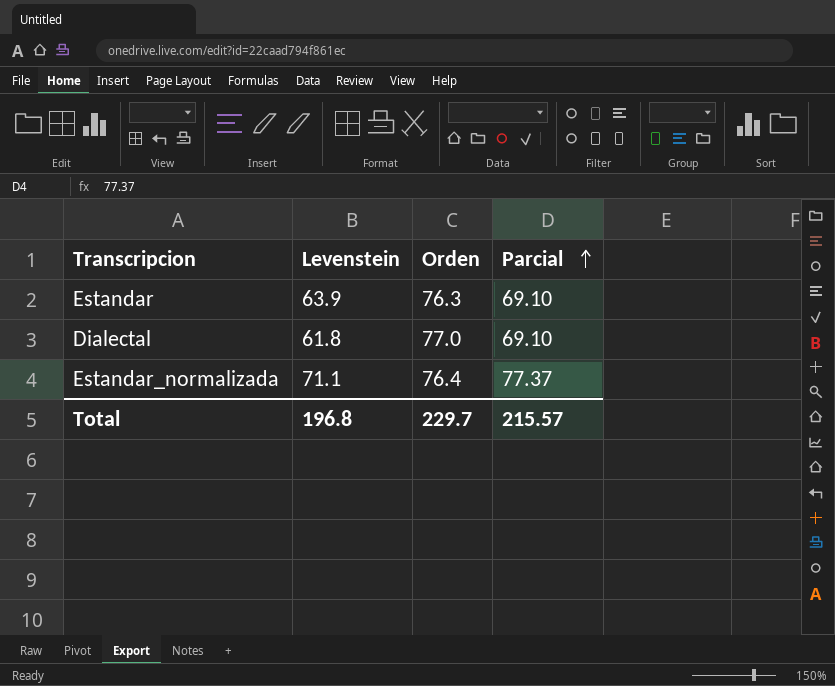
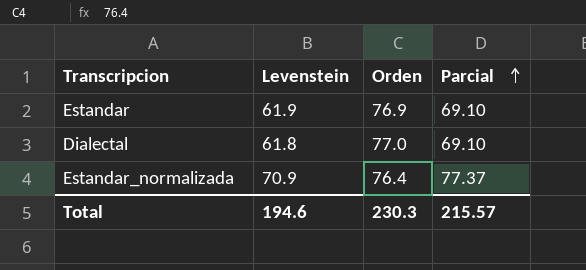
Estandar | Levenstein: 63.9 -> 61.9
Estandar | Orden: 76.3 -> 76.9
Estandar_normalizada | Levenstein: 71.1 -> 70.9
Total | Levenstein: 196.8 -> 194.6
Total | Orden: 229.7 -> 230.3

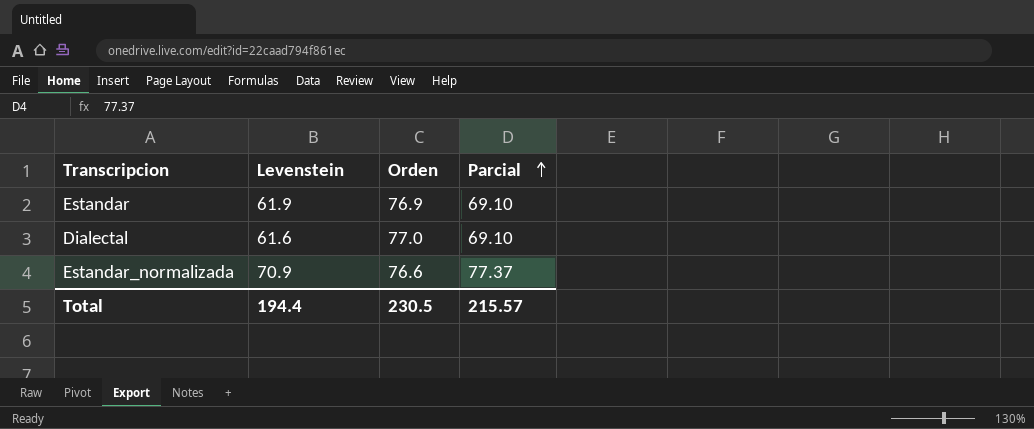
Dialectal | Levenstein: 61.8 -> 61.6
Estandar_normalizada | Orden: 76.4 -> 76.6
Total | Levenstein: 194.6 -> 194.4
Total | Orden: 230.3 -> 230.5

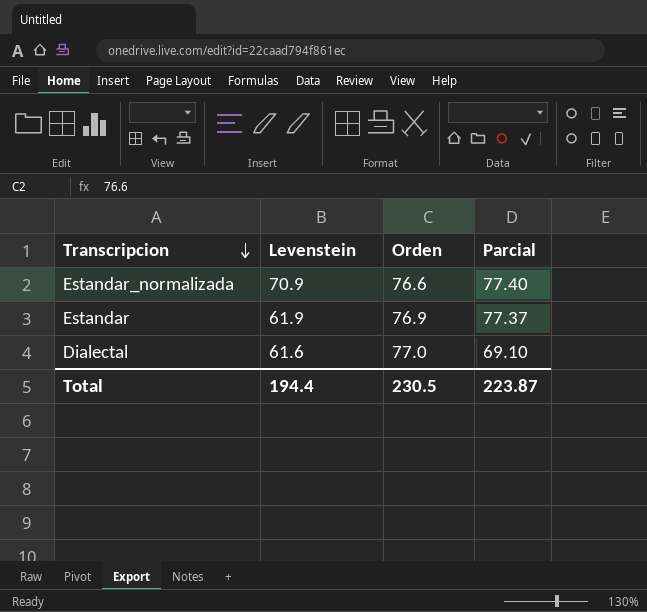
row order: Parcial ascending -> Transcripcion descending
Estandar_normalizada | Parcial: 77.37 -> 77.40
Estandar | Parcial: 69.10 -> 77.37
Total | Parcial: 215.57 -> 223.87

